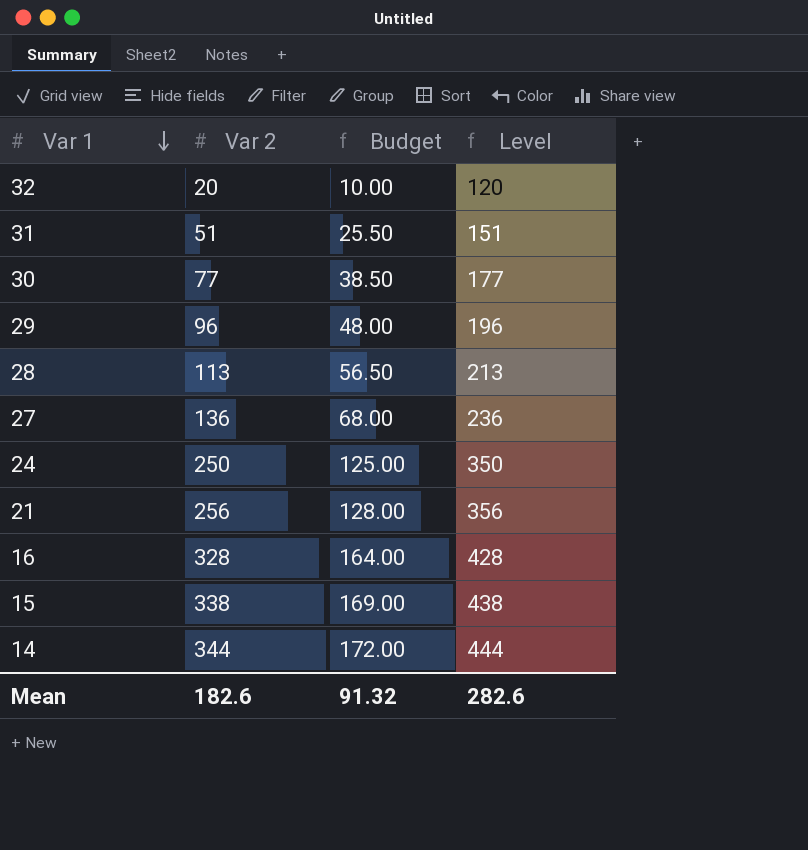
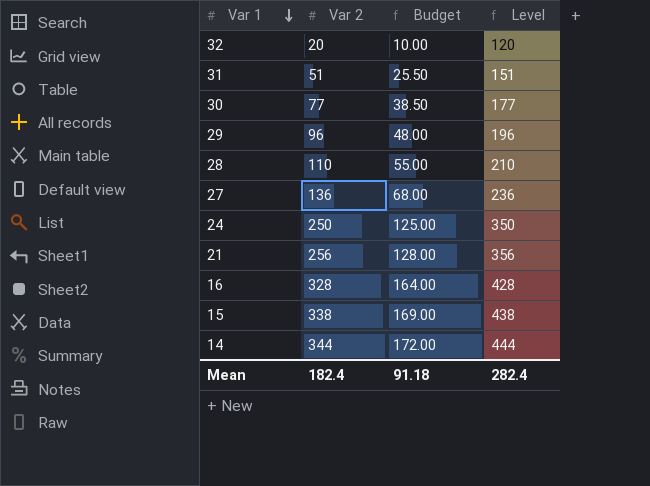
28 | Var 2: 113 -> 110
28 | Budget: 56.50 -> 55.00
28 | Level: 213 -> 210
Mean | Var 2: 182.6 -> 182.4
Mean | Budget: 91.32 -> 91.18
Mean | Level: 282.6 -> 282.4

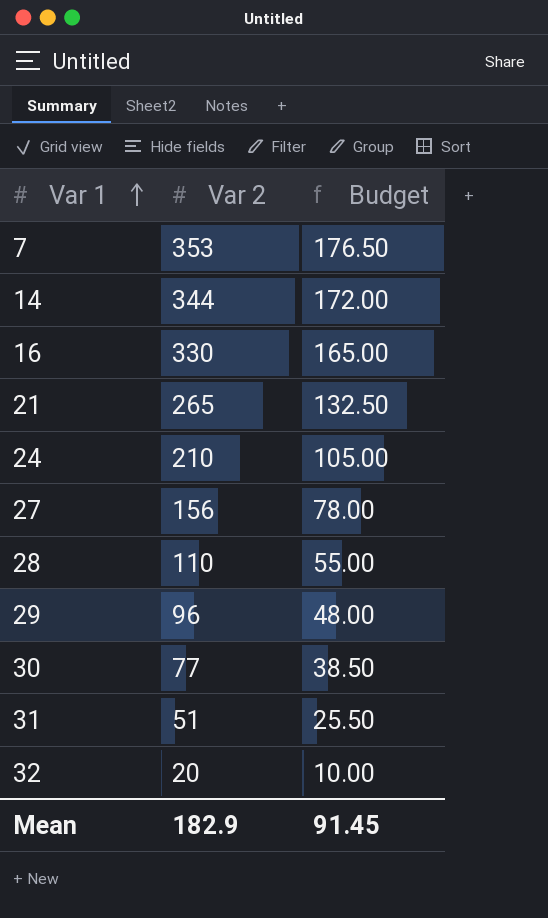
row order: Var 1 descending -> Var 1 ascending
column Level | formula: [Var 2] + 100 -> none
row 15: 338 | 169.00 | 438 -> none
row 7: none -> 353 | 176.50
16 | Var 2: 328 -> 330
16 | Budget: 164.00 -> 165.00
21 | Var 2: 256 -> 265
21 | Budget: 128.00 -> 132.50
24 | Var 2: 250 -> 210
24 | Budget: 125.00 -> 105.00
27 | Var 2: 136 -> 156
27 | Budget: 68.00 -> 78.00
Mean | Var 2: 182.4 -> 182.9
Mean | Budget: 91.18 -> 91.45

